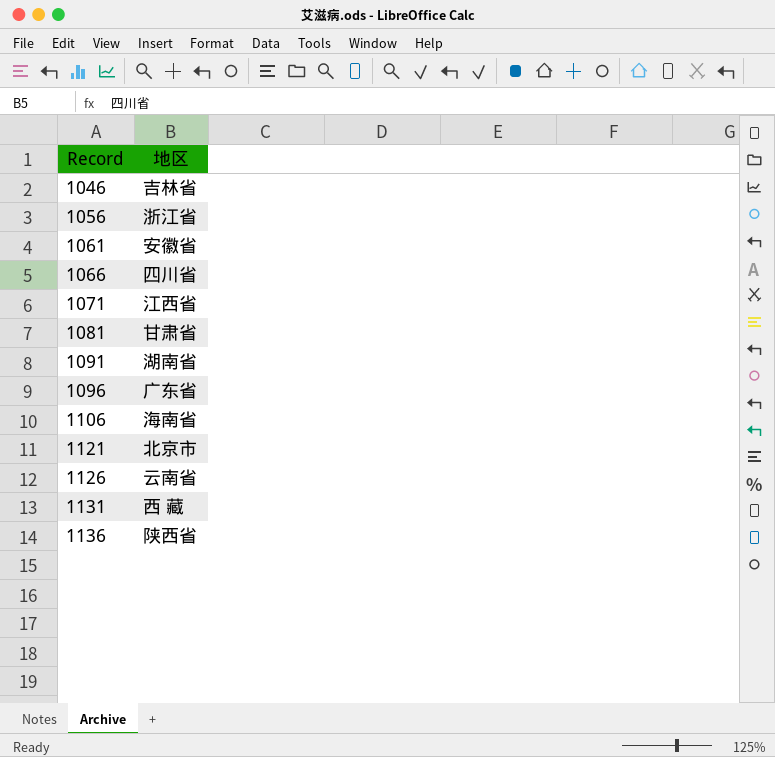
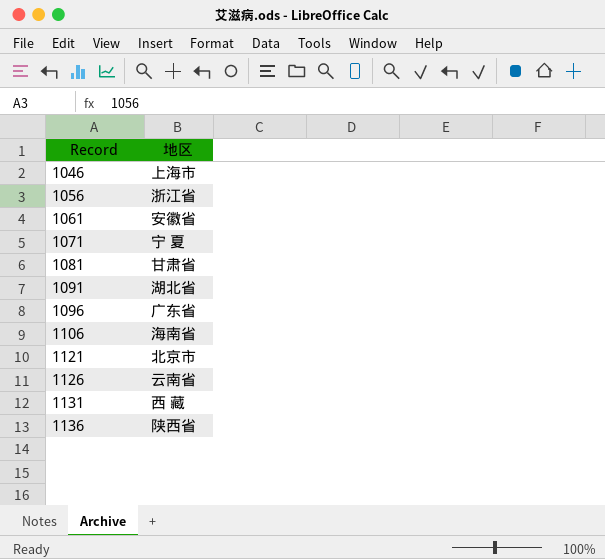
row 1066: 四川省 -> none
1046 | 地区: 吉林省 -> 上海市
1071 | 地区: 江西省 -> 宁 夏
1091 | 地区: 湖南省 -> 湖北省

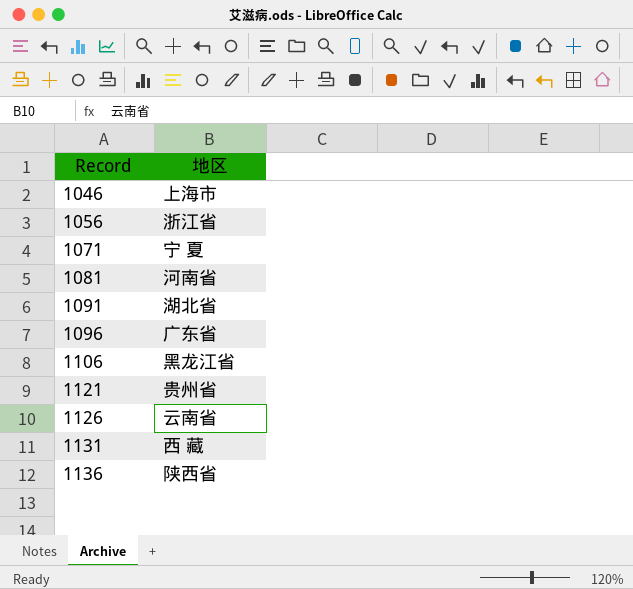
row 1061: 安徽省 -> none
1081 | 地区: 甘肃省 -> 河南省
1106 | 地区: 海南省 -> 黑龙江省
1121 | 地区: 北京市 -> 贵州省

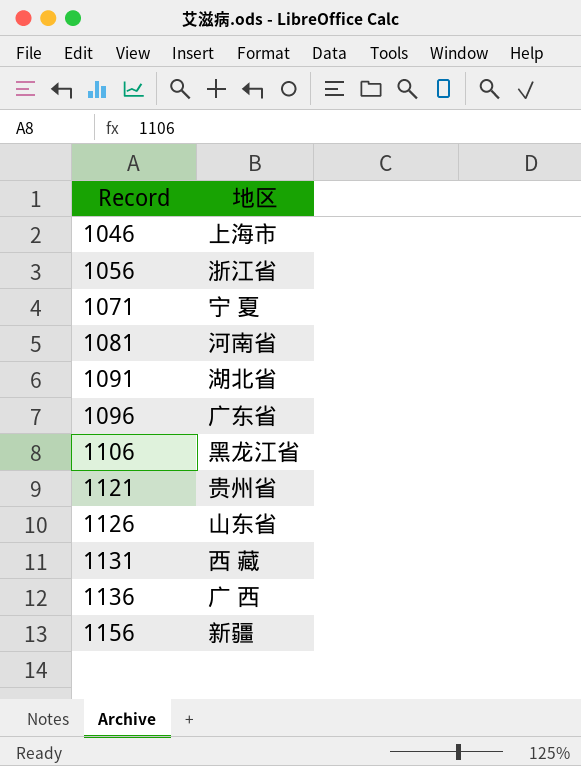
1126 | 地区: 云南省 -> 山东省
1136 | 地区: 陕西省 -> 广 西
row 1156: none -> 新疆

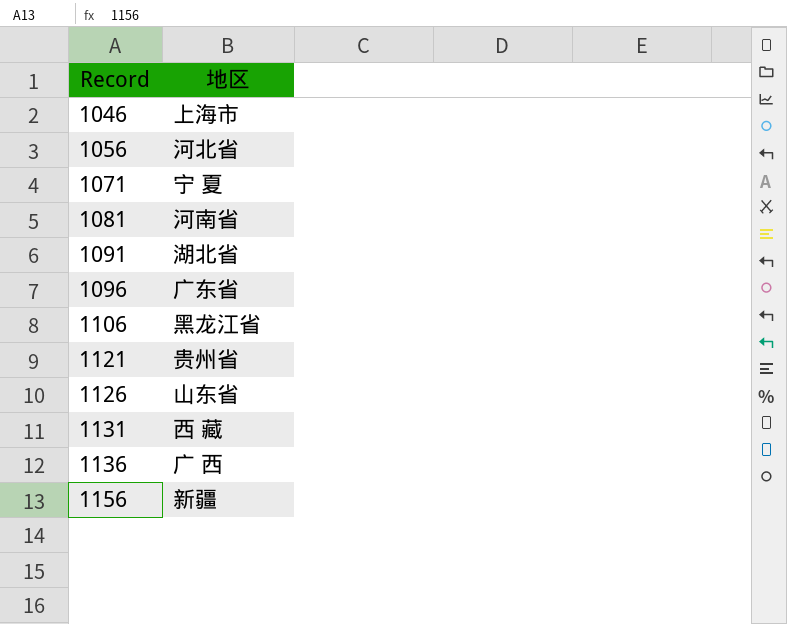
1056 | 地区: 浙江省 -> 河北省

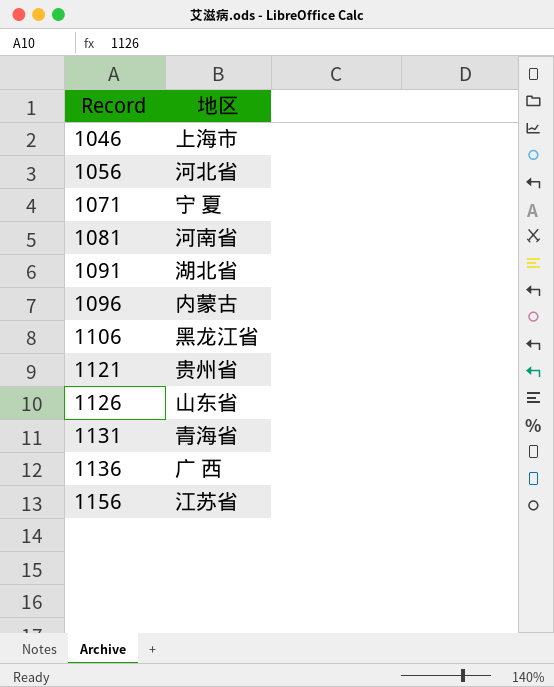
1096 | 地区: 广东省 -> 内蒙古
1131 | 地区: 西 藏 -> 青海省
1156 | 地区: 新疆 -> 江苏省

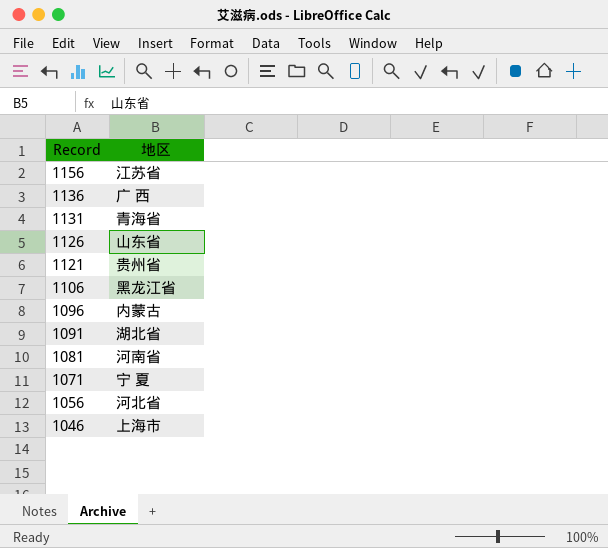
row order: Record ascending -> Record descending

